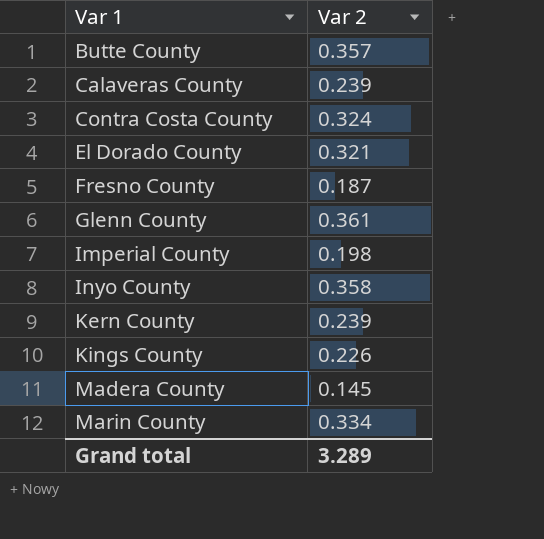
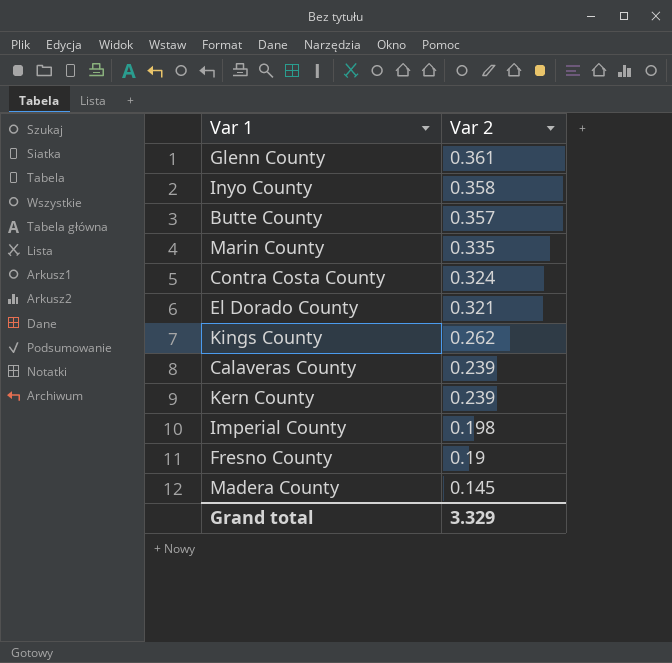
row order: Var 1 ascending -> Var 2 descending
Marin County | Var 2: 0.334 -> 0.335
Kings County | Var 2: 0.226 -> 0.262
Fresno County | Var 2: 0.187 -> 0.19
Grand total | Var 2: 3.289 -> 3.329

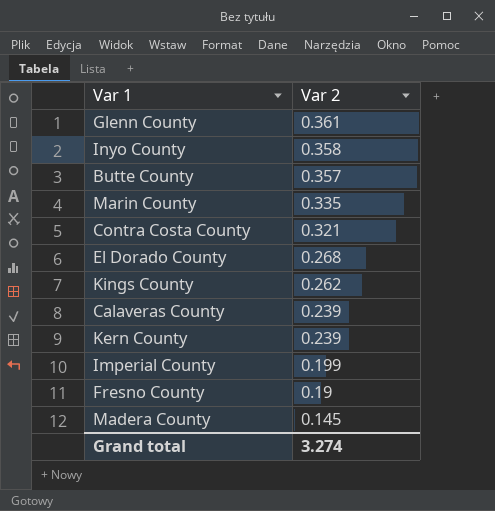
Contra Costa County | Var 2: 0.324 -> 0.321
El Dorado County | Var 2: 0.321 -> 0.268
Imperial County | Var 2: 0.198 -> 0.199
Grand total | Var 2: 3.329 -> 3.274

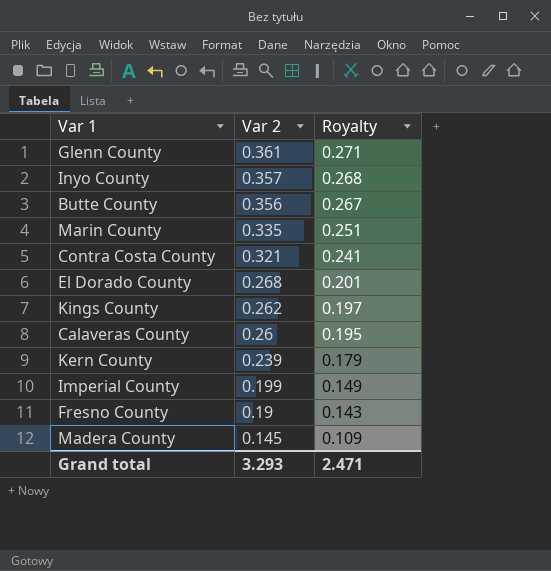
column Royalty | formula: none -> [Var 2] * 0.75
Inyo County | Var 2: 0.358 -> 0.357
Butte County | Var 2: 0.357 -> 0.356
Calaveras County | Var 2: 0.239 -> 0.26
Grand total | Var 2: 3.274 -> 3.293

